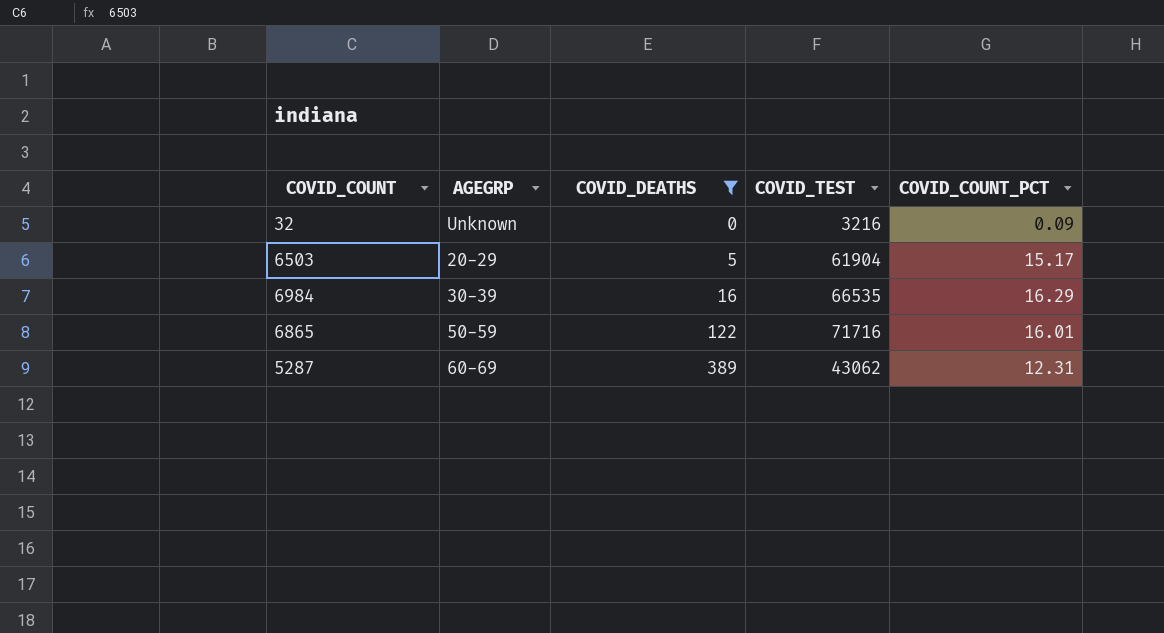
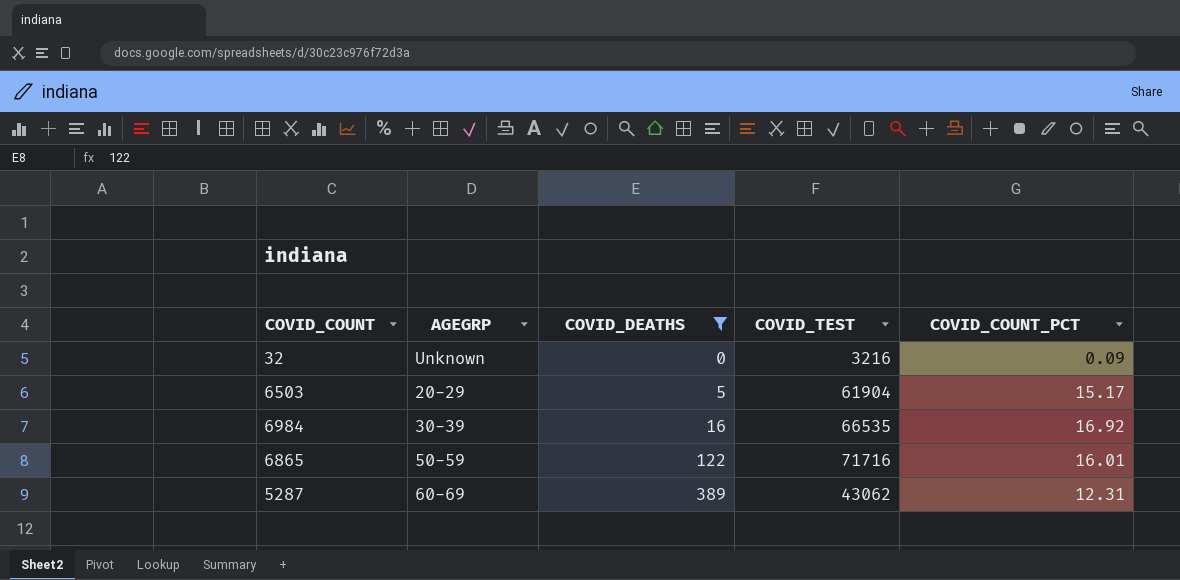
6984 | COVID_COUNT_PCT: 16.29 -> 16.92

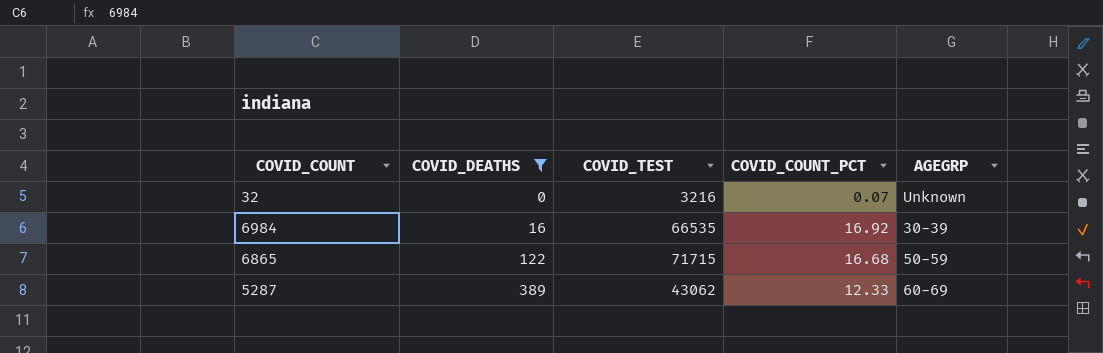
column AGEGRP | position: 2 -> 5
row 6503: 20-29 | 5 | 61904 | 15.17 -> none
32 | COVID_COUNT_PCT: 0.09 -> 0.07
6865 | COVID_TEST: 71716 -> 71715
6865 | COVID_COUNT_PCT: 16.01 -> 16.68
5287 | COVID_COUNT_PCT: 12.31 -> 12.33

